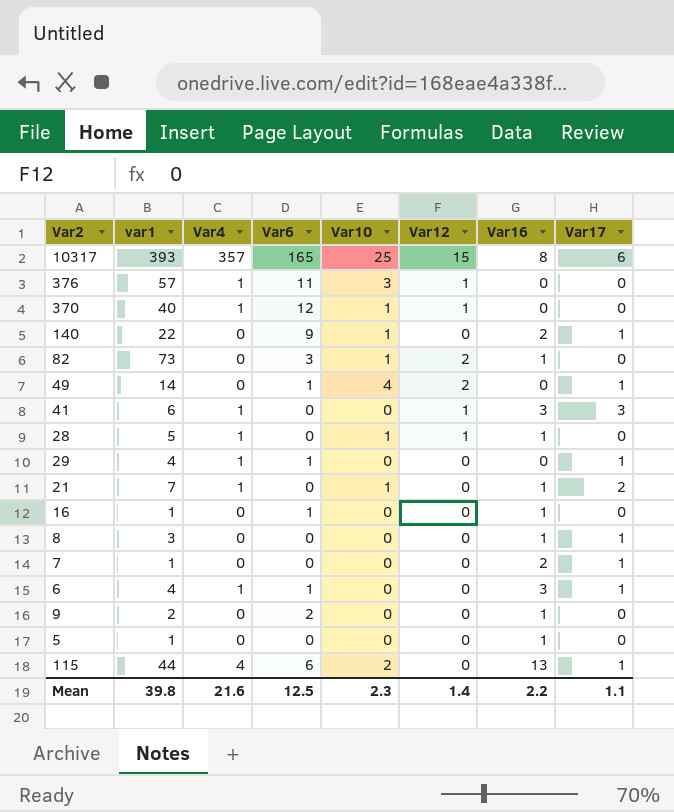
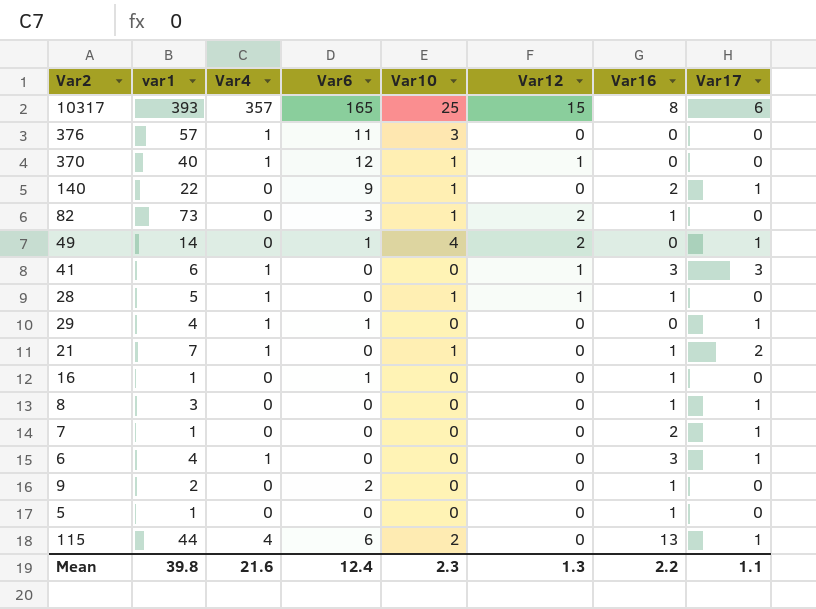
376 | Var12: 1 -> 0
6 | Var6: 1 -> 0
Mean | Var6: 12.5 -> 12.4
Mean | Var12: 1.4 -> 1.3

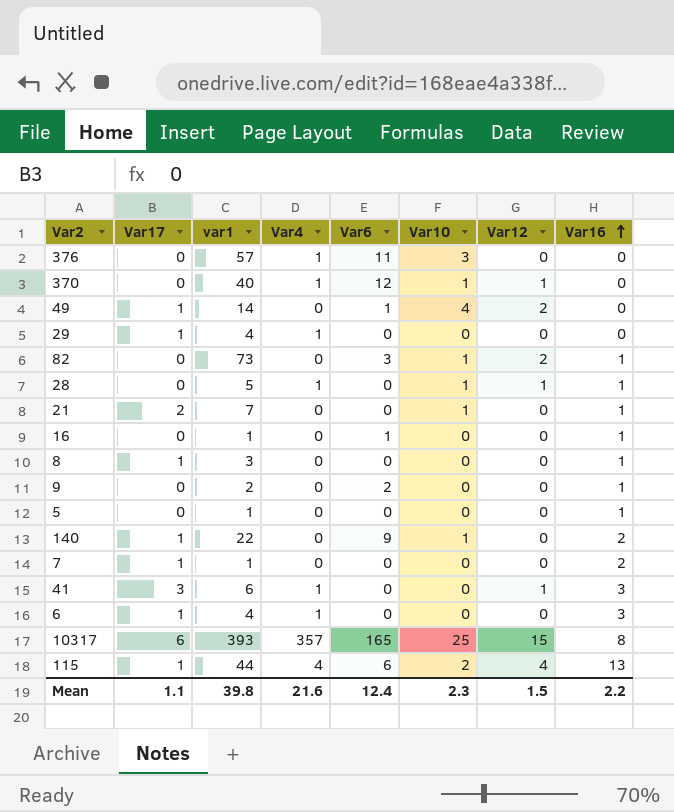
row order: none -> Var16 ascending
column Var17 | position: 8 -> 2
29 | Var6: 1 -> 0
21 | Var4: 1 -> 0
115 | Var12: 0 -> 4
Mean | Var12: 1.3 -> 1.5

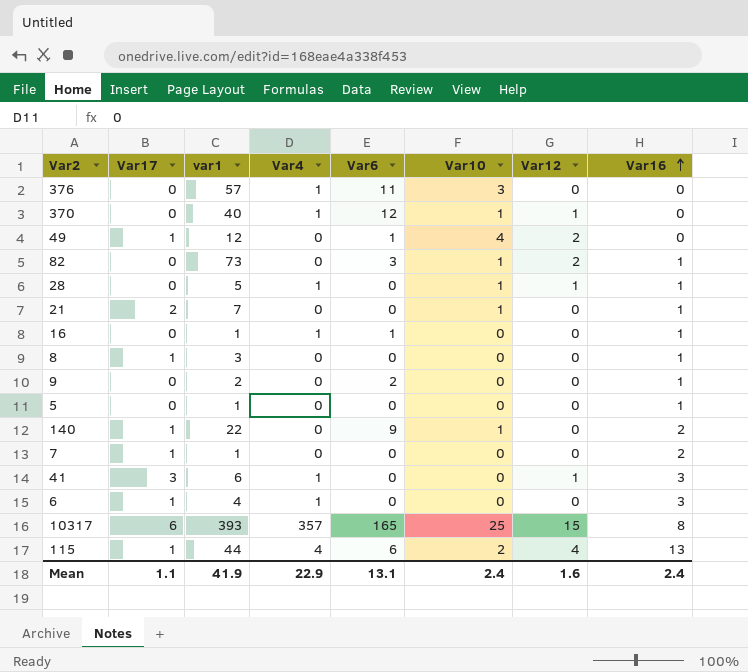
row 29: 1 | 4 | 1 | 0 | 0 | 0 | 0 -> none
49 | var1: 14 -> 12
16 | Var4: 0 -> 1
Mean | var1: 39.8 -> 41.9
Mean | Var4: 21.6 -> 22.9
Mean | Var6: 12.4 -> 13.1
Mean | Var10: 2.3 -> 2.4
Mean | Var12: 1.5 -> 1.6
Mean | Var16: 2.2 -> 2.4

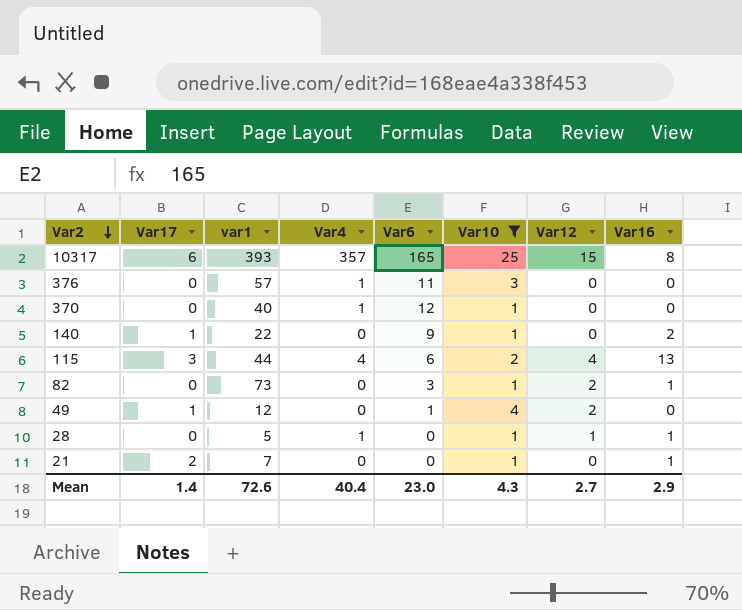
filter: none -> Var10 != 0
row order: Var16 ascending -> Var2 descending
370 | Var12: 1 -> 0
115 | Var17: 1 -> 3
Mean | Var17: 1.1 -> 1.4
Mean | var1: 41.9 -> 72.6
Mean | Var4: 22.9 -> 40.4
Mean | Var6: 13.1 -> 23.0
Mean | Var10: 2.4 -> 4.3
Mean | Var12: 1.6 -> 2.7
Mean | Var16: 2.4 -> 2.9

